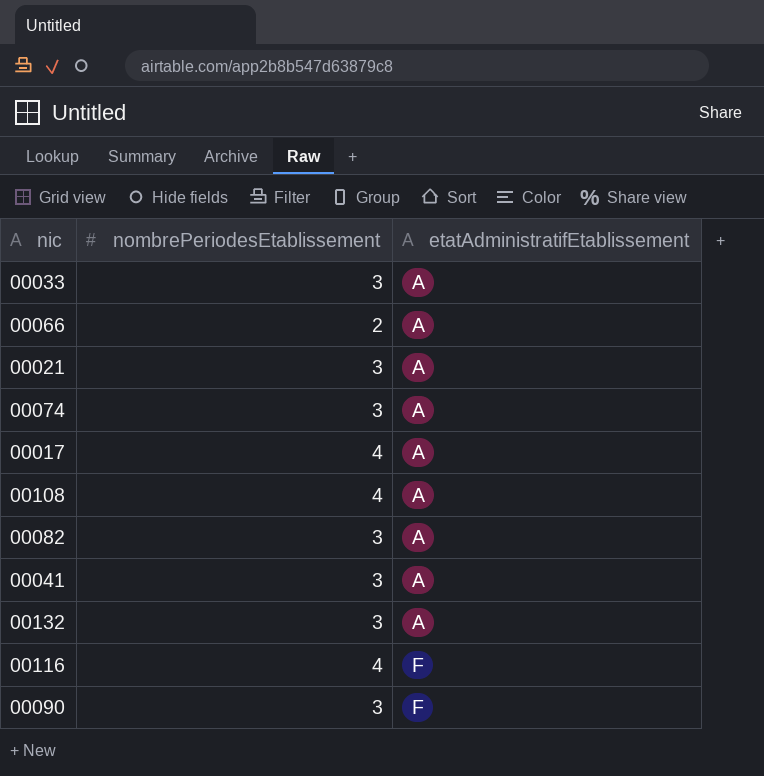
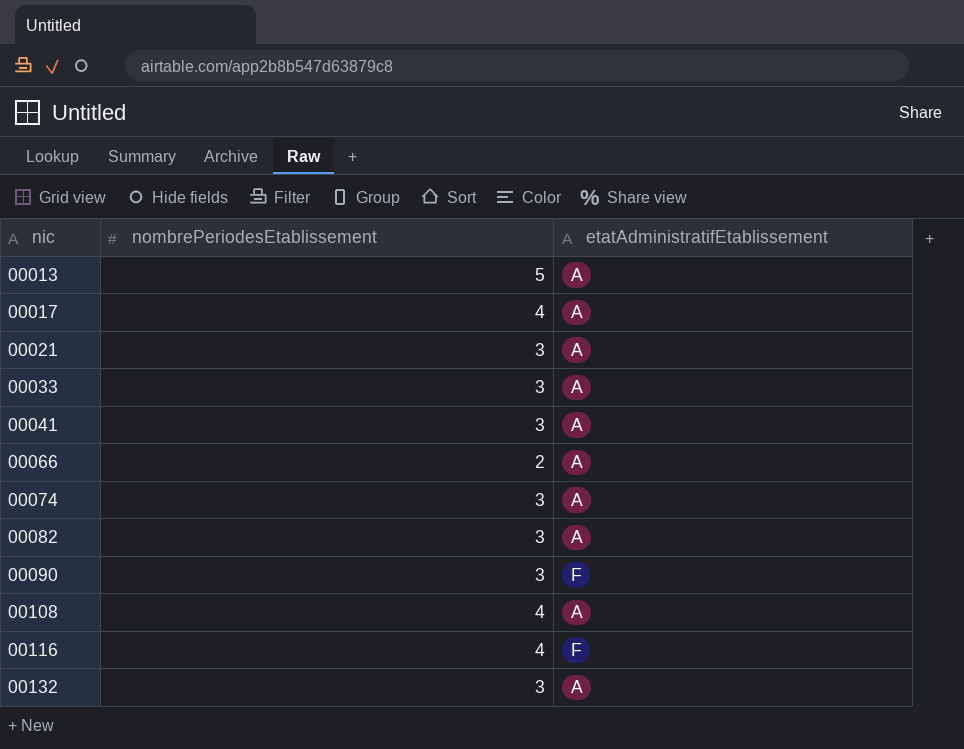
row order: etatAdministratifEtablissement ascending -> nic ascending
row 00013: none -> 5 | A

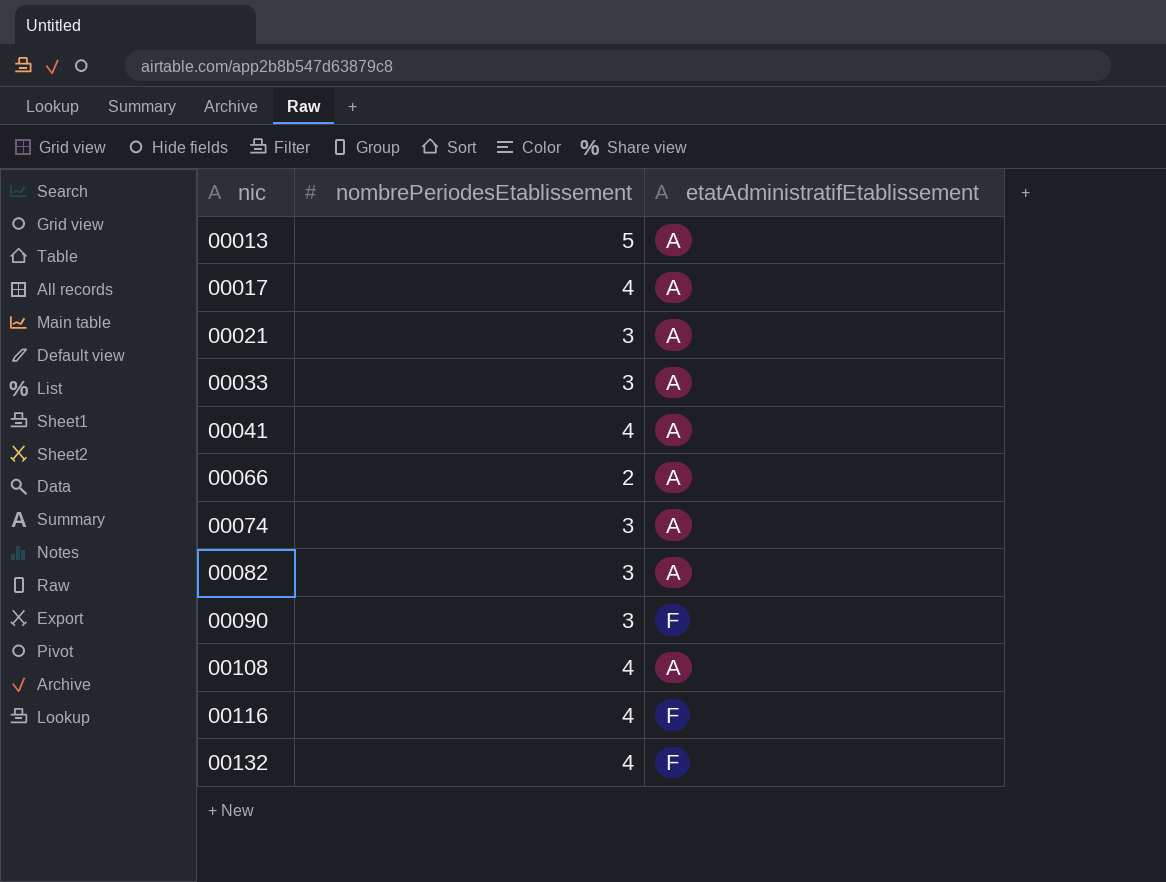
00041 | nombrePeriodesEtablissement: 3 -> 4
00132 | nombrePeriodesEtablissement: 3 -> 4
00132 | etatAdministratifEtablissement: A -> F

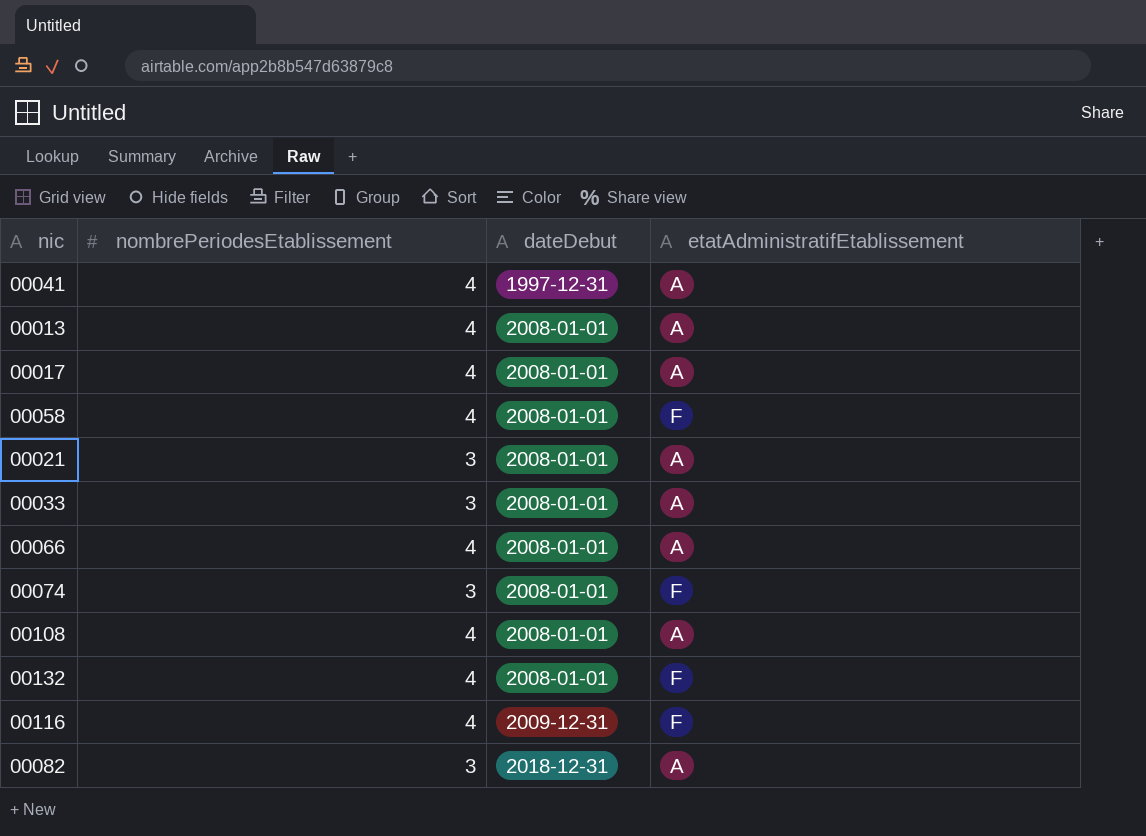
row order: nic ascending -> dateDebut ascending
column dateDebut | position: none -> 3
row 00090: 3 | F -> none
00013 | nombrePeriodesEtablissement: 5 -> 4
row 00058: none -> 4 | 2008-01-01 | F
00066 | nombrePeriodesEtablissement: 2 -> 4
00074 | etatAdministratifEtablissement: A -> F

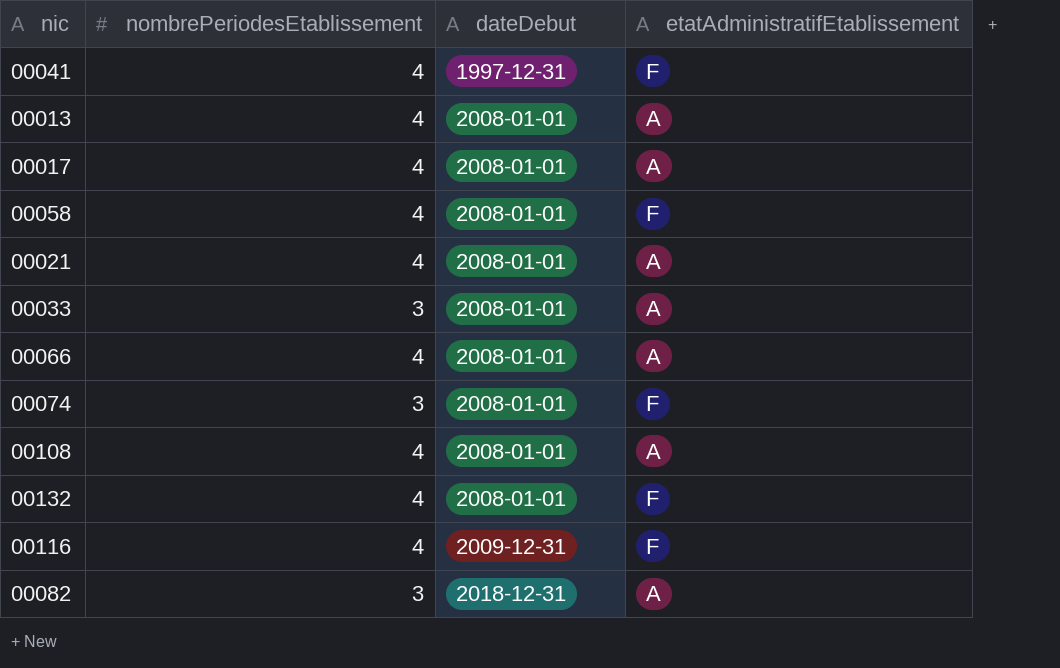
00041 | etatAdministratifEtablissement: A -> F
00021 | nombrePeriodesEtablissement: 3 -> 4

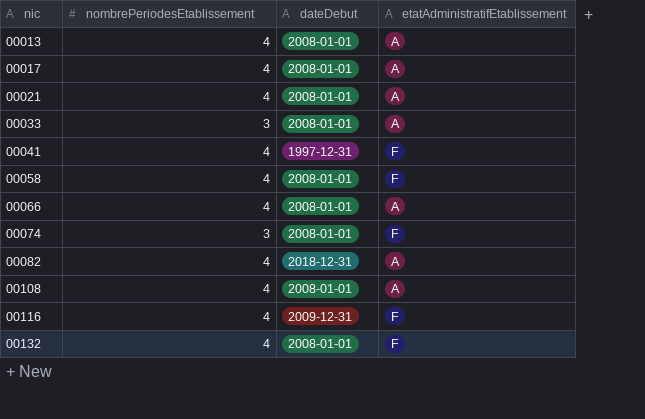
row order: dateDebut ascending -> nic ascending
00082 | nombrePeriodesEtablissement: 3 -> 4

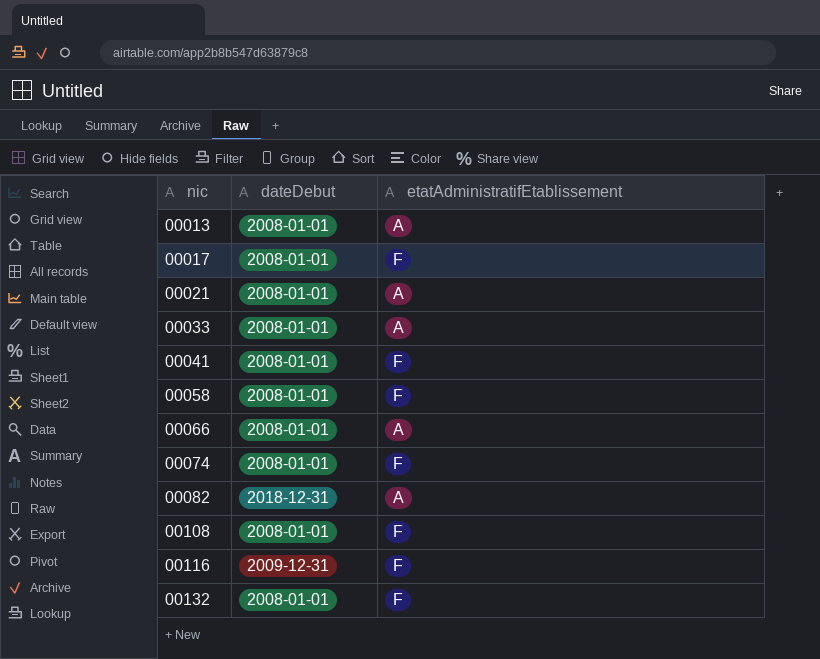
column nombrePeriodesEtablissement | position: 2 -> none
00017 | etatAdministratifEtablissement: A -> F
00041 | dateDebut: 1997-12-31 -> 2008-01-01
00108 | etatAdministratifEtablissement: A -> F

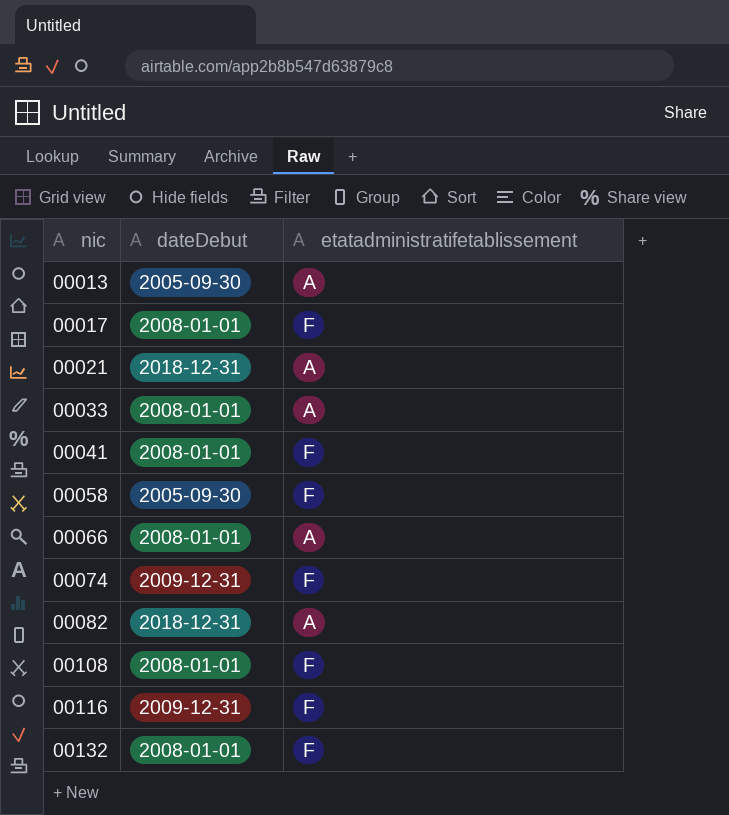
column name: etatAdministratifEtablissement -> etatadministratifetablissement
00013 | dateDebut: 2008-01-01 -> 2005-09-30
00021 | dateDebut: 2008-01-01 -> 2018-12-31
00058 | dateDebut: 2008-01-01 -> 2005-09-30
00074 | dateDebut: 2008-01-01 -> 2009-12-31

